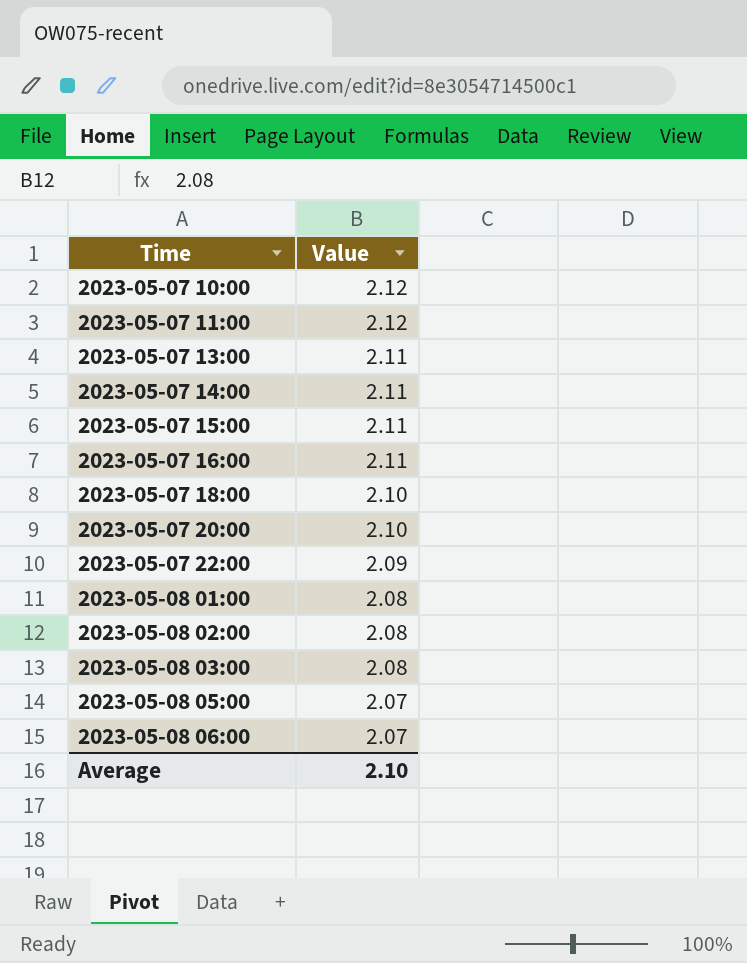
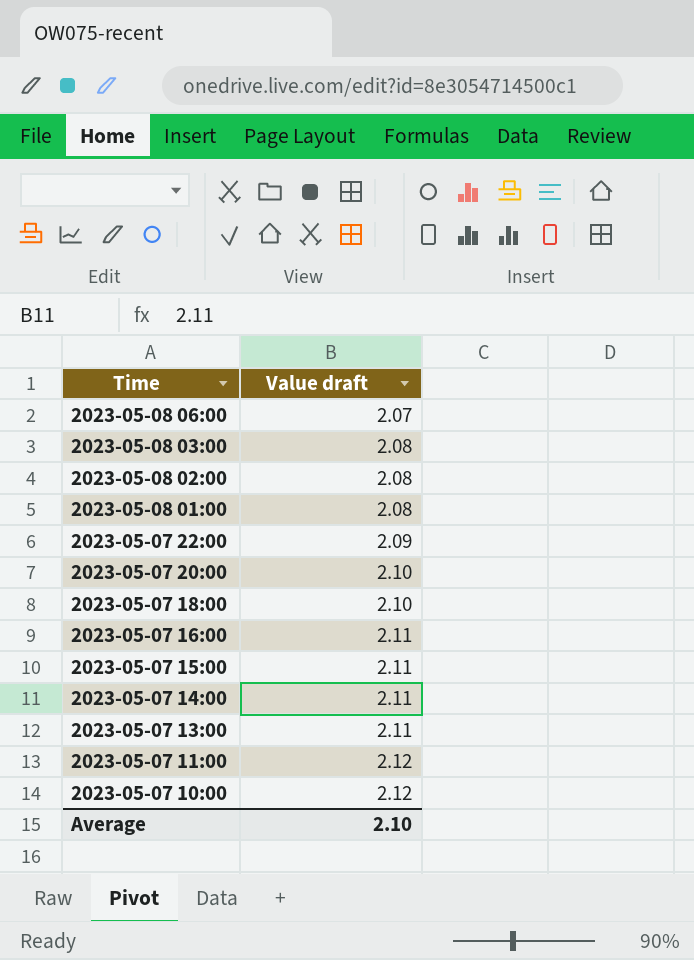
row order: Time ascending -> Time descending
column name: Value -> Value draft
row 2023-05-08 05:00: 2.07 -> none

